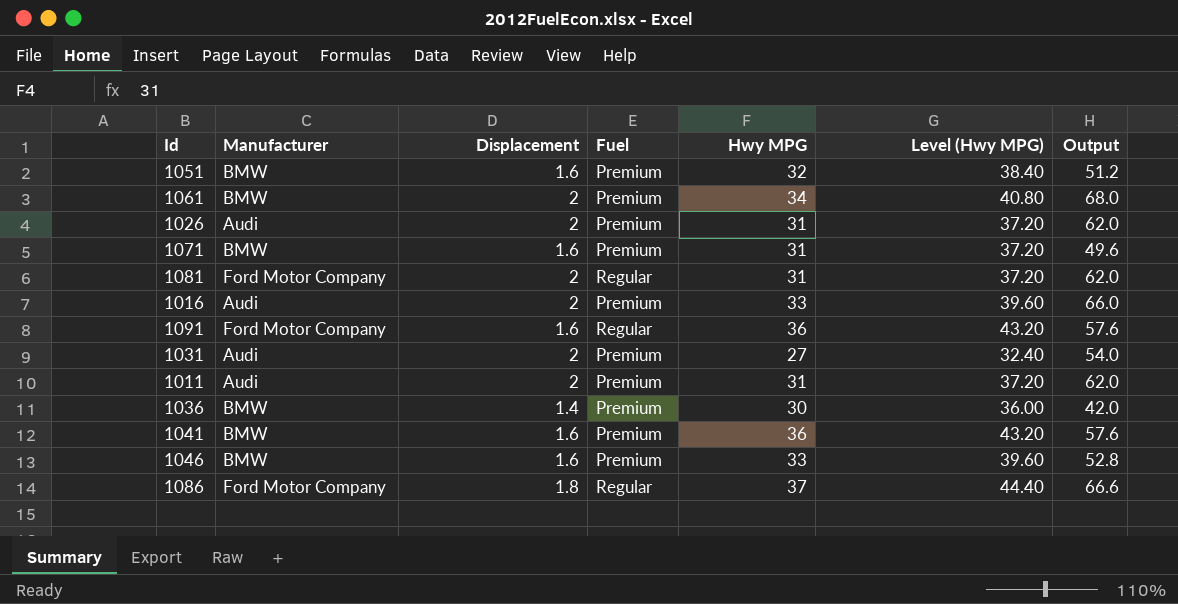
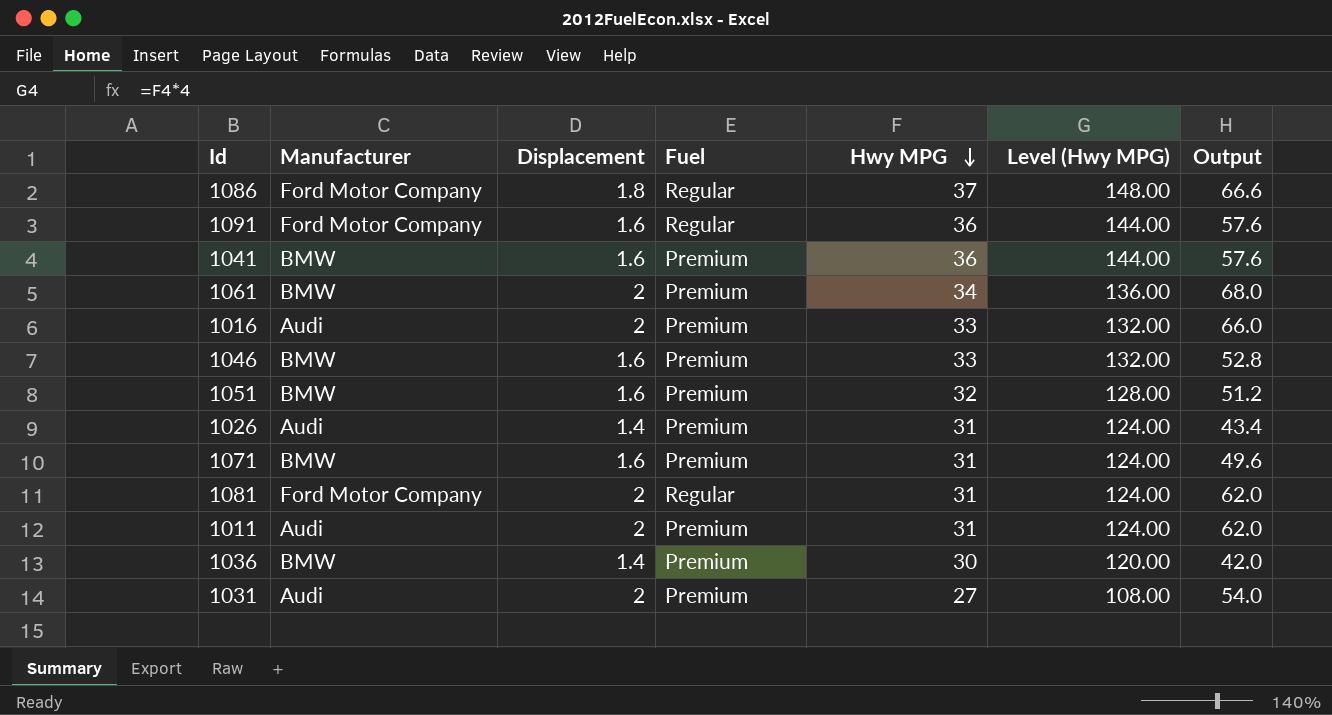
row order: none -> Hwy MPG descending
column Level (Hwy MPG) | formula: [Hwy MPG] * 1.2 -> [Hwy MPG] * 4
1026 | Displacement: 2 -> 1.4
1026 | Output: 62.0 -> 43.4

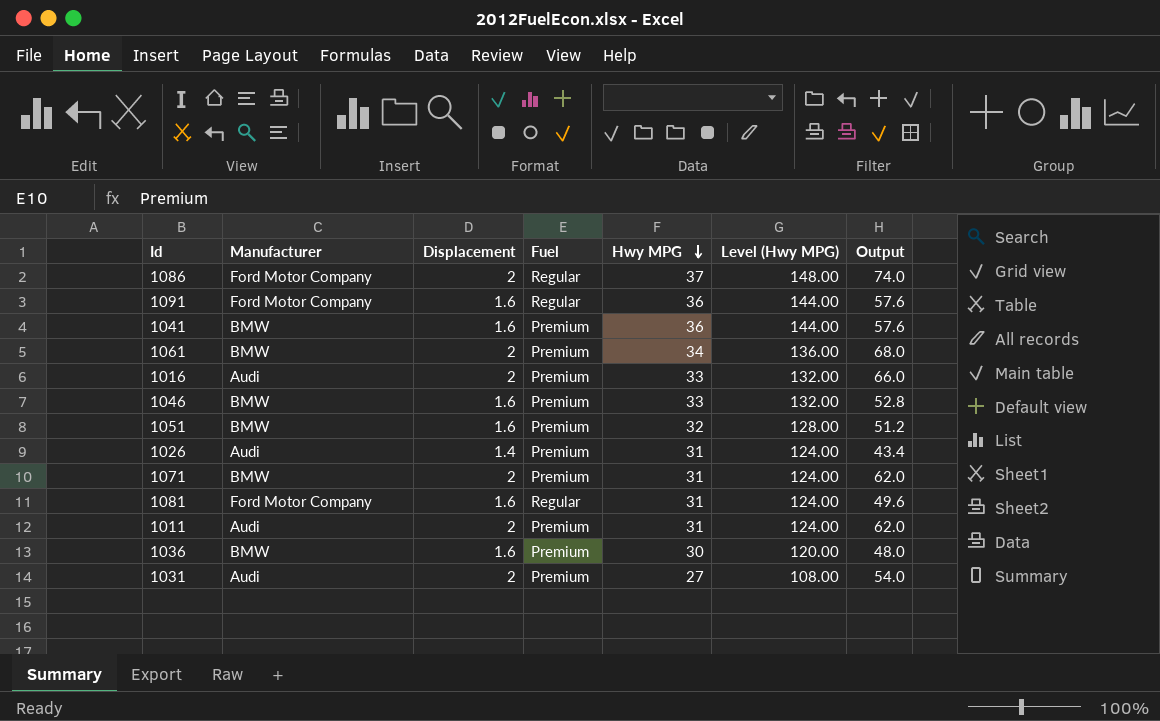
1086 | Displacement: 1.8 -> 2
1086 | Output: 66.6 -> 74.0
1071 | Displacement: 1.6 -> 2
1071 | Output: 49.6 -> 62.0
1081 | Displacement: 2 -> 1.6
1081 | Output: 62.0 -> 49.6
1036 | Displacement: 1.4 -> 1.6
1036 | Output: 42.0 -> 48.0

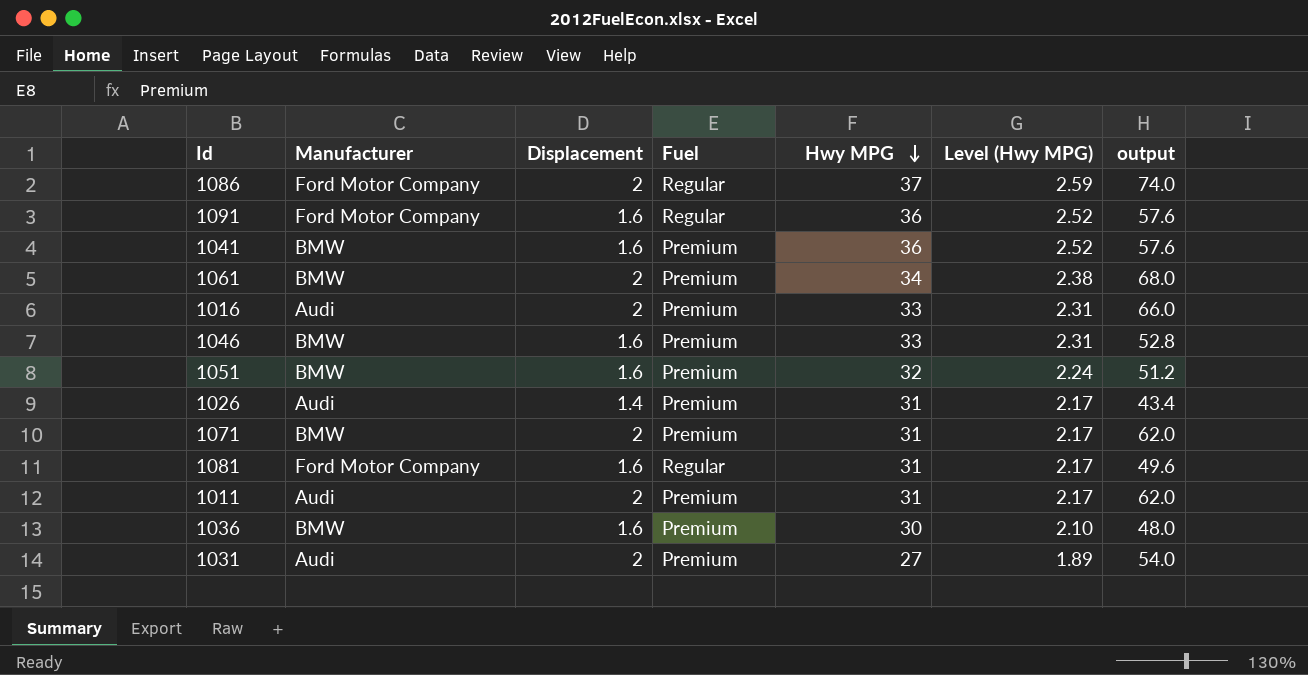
column Level (Hwy MPG) | formula: [Hwy MPG] * 4 -> [Hwy MPG] * 0.07
column name: Output -> output

